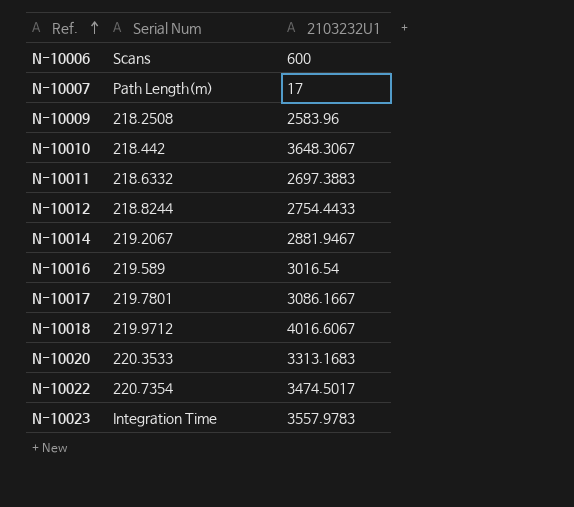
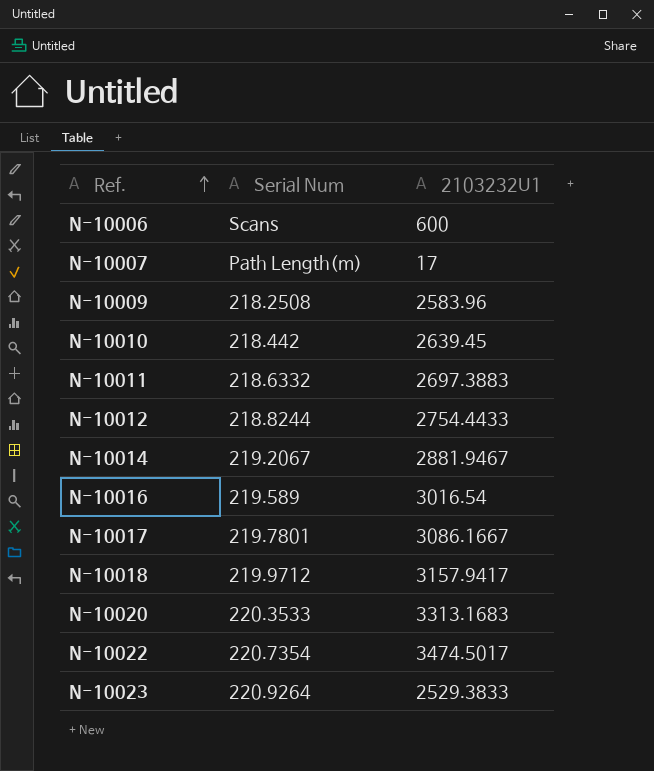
N-10010 | 2103232U1: 3648.3067 -> 2639.45
N-10018 | 2103232U1: 4016.6067 -> 3157.9417
N-10023 | Serial Num: Integration Time -> 220.9264
N-10023 | 2103232U1: 3557.9783 -> 2529.3833

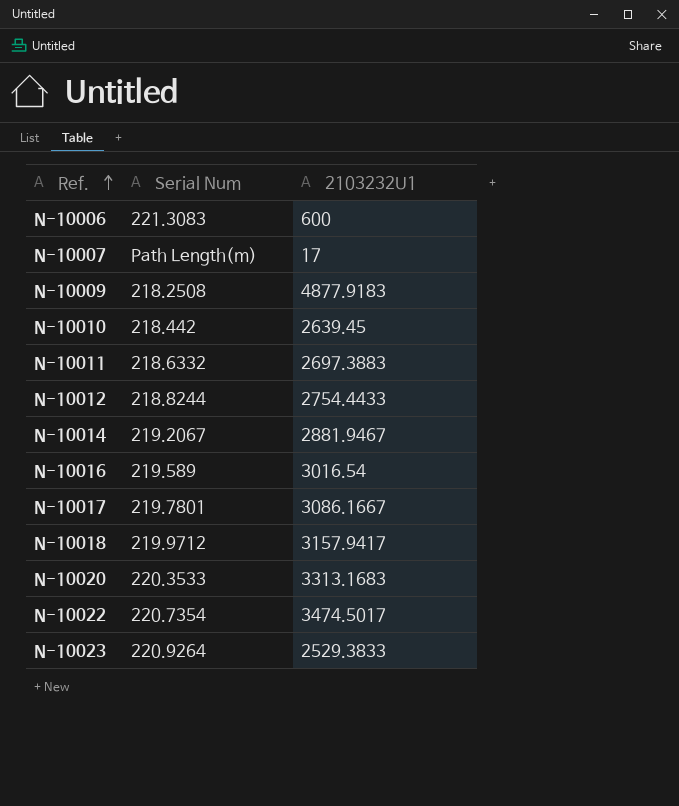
N-10006 | Serial Num: Scans -> 221.3083
N-10009 | 2103232U1: 2583.96 -> 4877.9183

